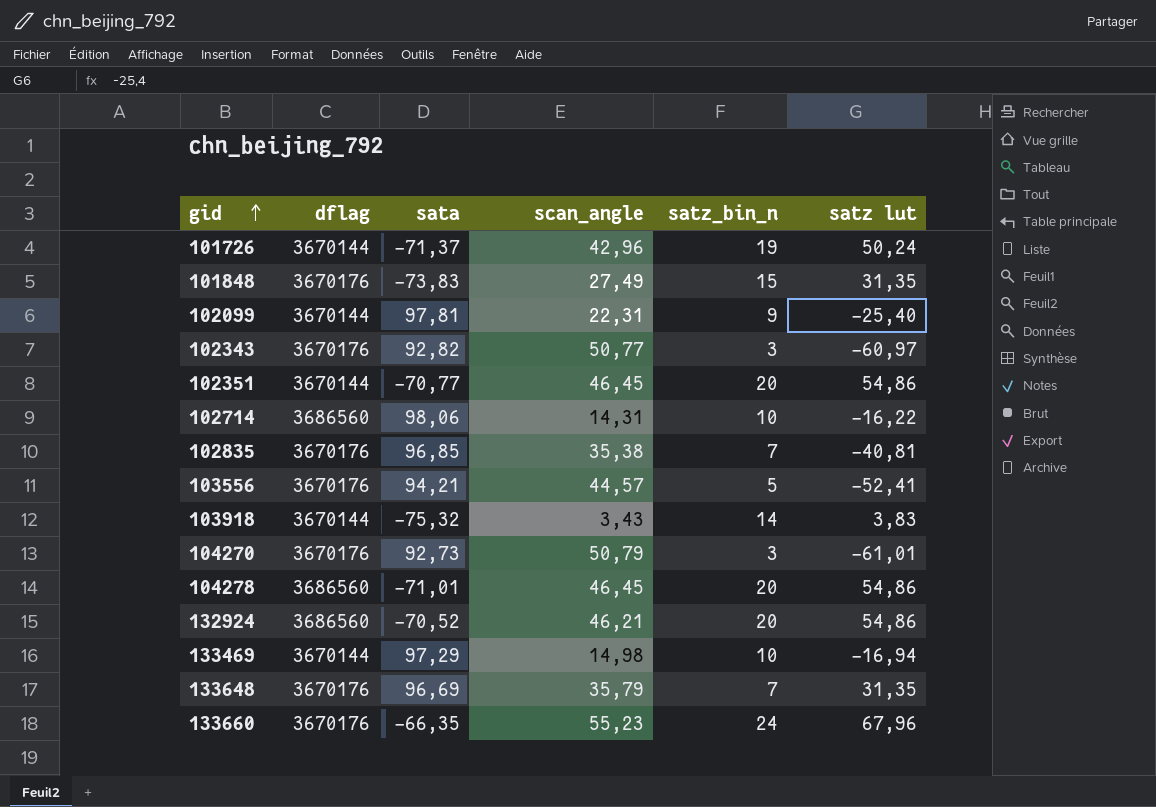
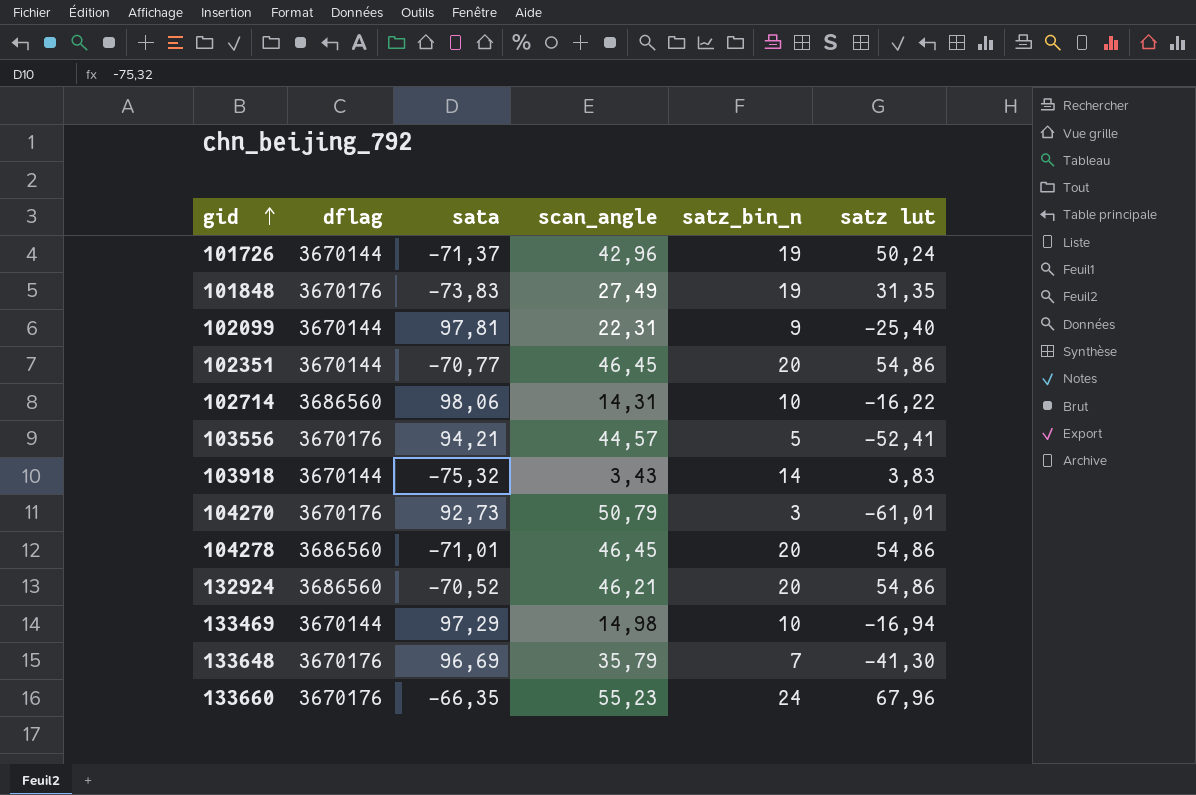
row 102343: 3670176 | 92,82 | 50,77 | 3 | -60,97 -> none
row 102835: 3670176 | 96,85 | 35,38 | 7 | -40,81 -> none
101848 | satz_bin_n: 15 -> 19
133648 | satz lut: 31,35 -> -41,30

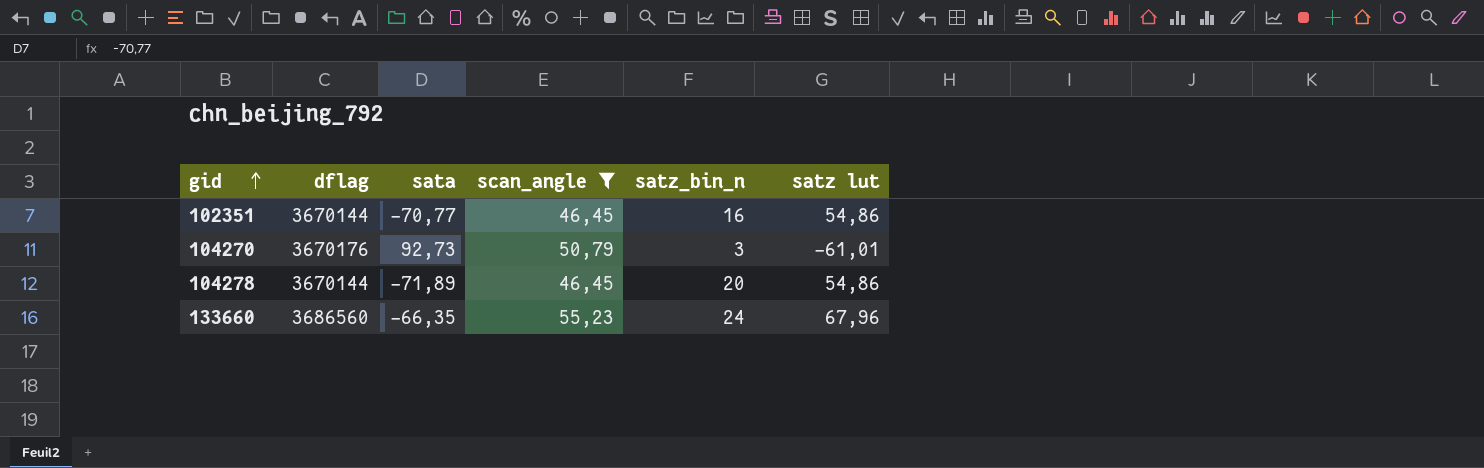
filter: none -> scan_angle >= 46,45
102351 | satz_bin_n: 20 -> 16
104278 | dflag: 3686560 -> 3670144
104278 | sata: -71,01 -> -71,89
133660 | dflag: 3670176 -> 3686560

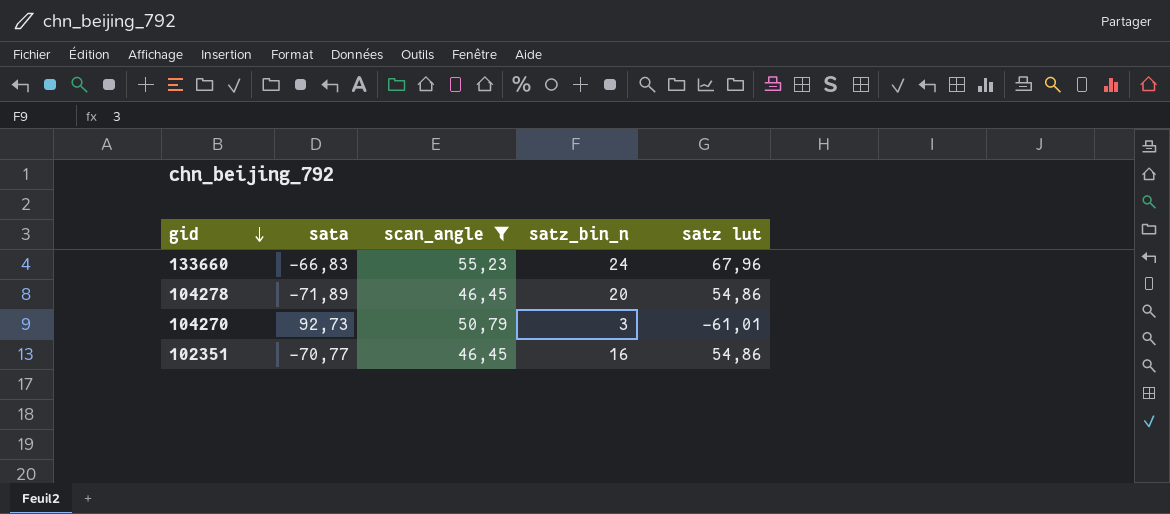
row order: gid ascending -> gid descending
column dflag | position: 2 -> none
133660 | sata: -66,35 -> -66,83

